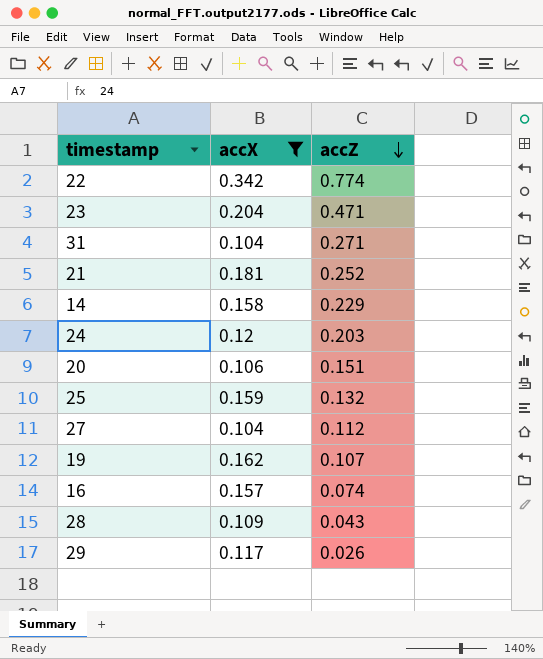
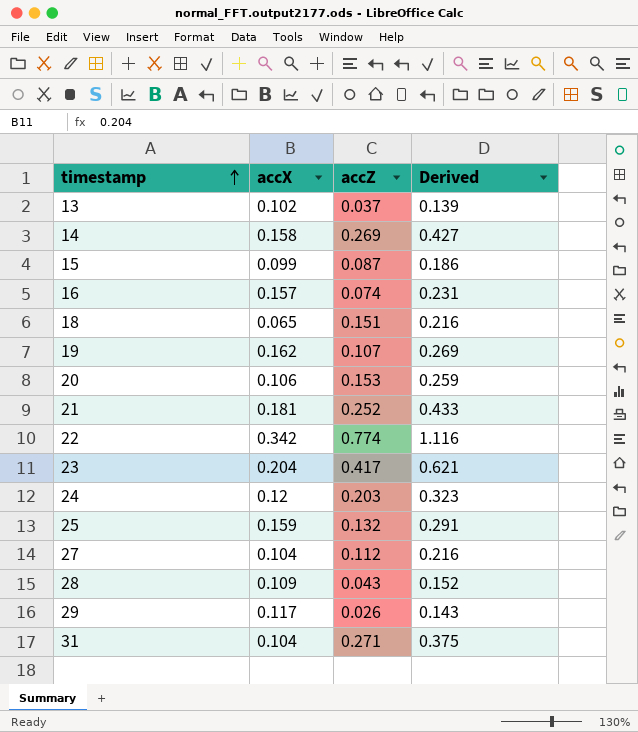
filter: accX >= 0.104 -> none
row order: accZ descending -> timestamp ascending
column Derived | formula: none -> [accX] + [accZ]
14 | accZ: 0.229 -> 0.269
20 | accZ: 0.151 -> 0.153
23 | accZ: 0.471 -> 0.417

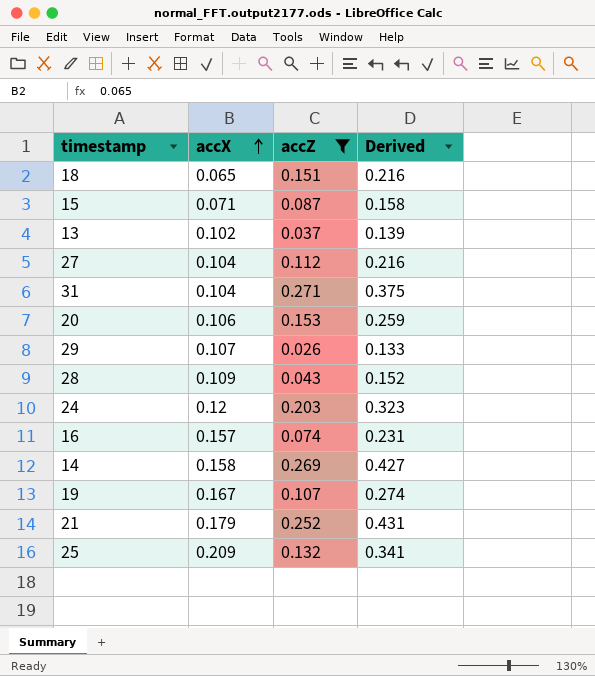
filter: none -> accZ <= 0.271
row order: timestamp ascending -> accX ascending
15 | accX: 0.099 -> 0.071
15 | Derived: 0.186 -> 0.158
29 | accX: 0.117 -> 0.107
29 | Derived: 0.143 -> 0.133
19 | accX: 0.162 -> 0.167
19 | Derived: 0.269 -> 0.274
21 | accX: 0.181 -> 0.179
21 | Derived: 0.433 -> 0.431
25 | accX: 0.159 -> 0.209
25 | Derived: 0.291 -> 0.341

